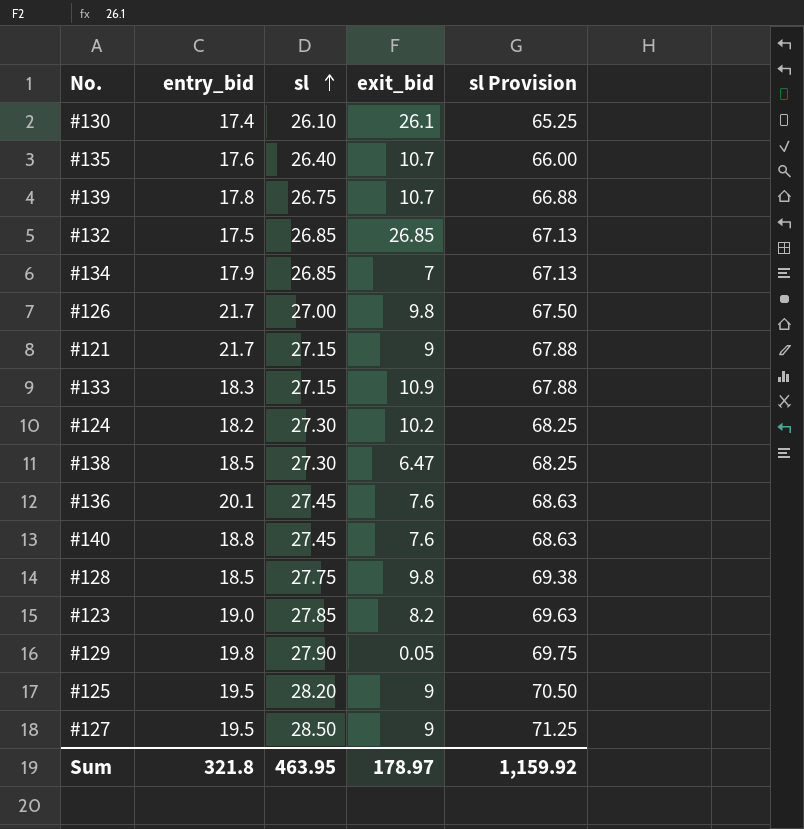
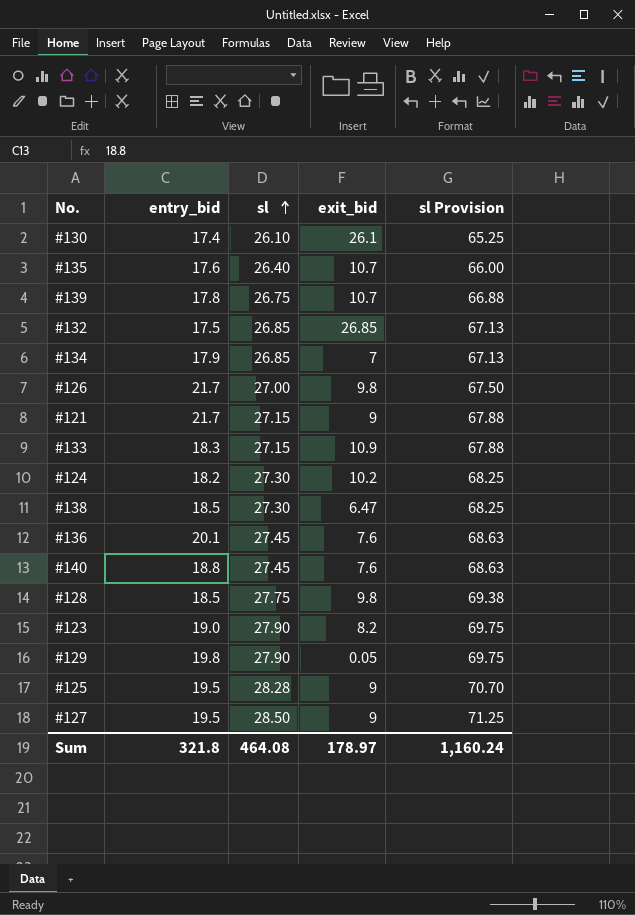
#123 | sl: 27.85 -> 27.90
#123 | sl Provision: 69.63 -> 69.75
#125 | sl: 28.20 -> 28.28
#125 | sl Provision: 70.50 -> 70.70
Sum | sl: 463.95 -> 464.08
Sum | sl Provision: 1,159.92 -> 1,160.24

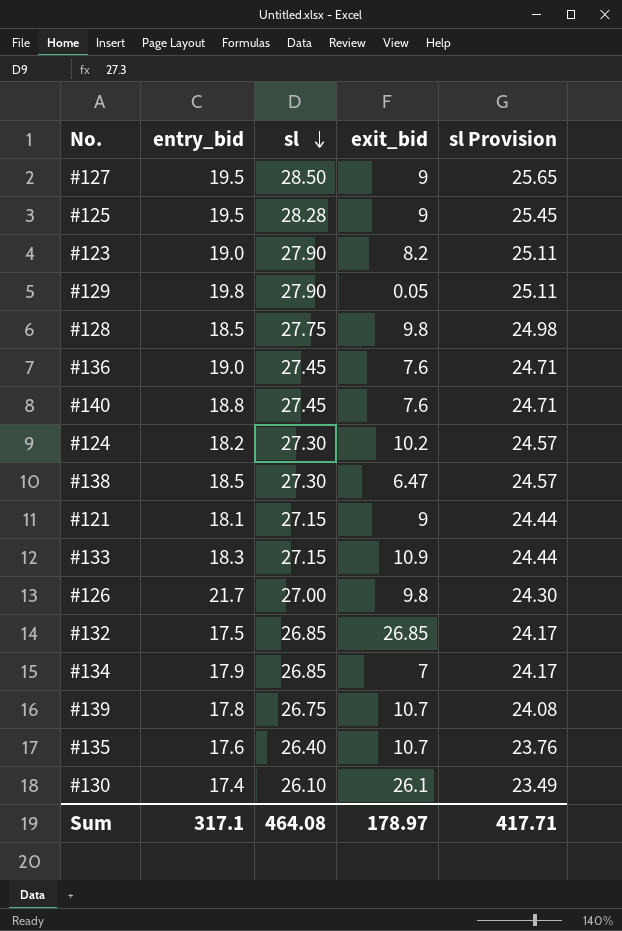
row order: sl ascending -> sl descending
column sl Provision | formula: [sl] * 2.5 -> [sl] * 0.9
#136 | entry_bid: 20.1 -> 19.0
#121 | entry_bid: 21.7 -> 18.1
Sum | entry_bid: 321.8 -> 317.1
Sum | sl Provision: 1,160.24 -> 417.71

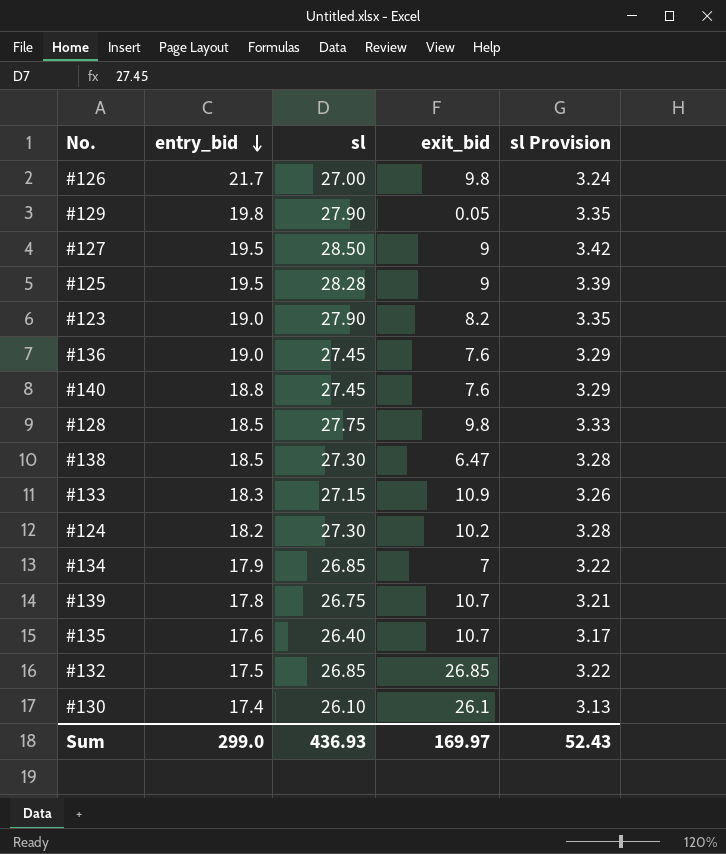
row order: sl descending -> entry_bid descending
column sl Provision | formula: [sl] * 0.9 -> [sl] * 0.12
row #121: 18.1 | 27.15 | 9 | 24.44 -> none
Sum | entry_bid: 317.1 -> 299.0
Sum | sl: 464.08 -> 436.93
Sum | exit_bid: 178.97 -> 169.97
Sum | sl Provision: 417.71 -> 52.43

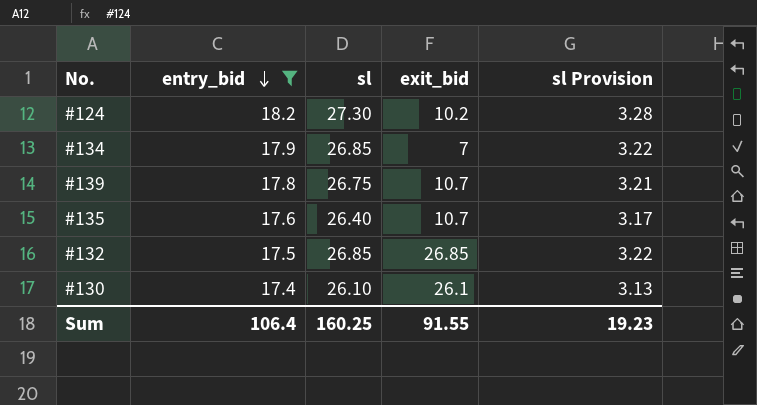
filter: none -> entry_bid <= 18.2
Sum | entry_bid: 299.0 -> 106.4
Sum | sl: 436.93 -> 160.25
Sum | exit_bid: 169.97 -> 91.55
Sum | sl Provision: 52.43 -> 19.23

